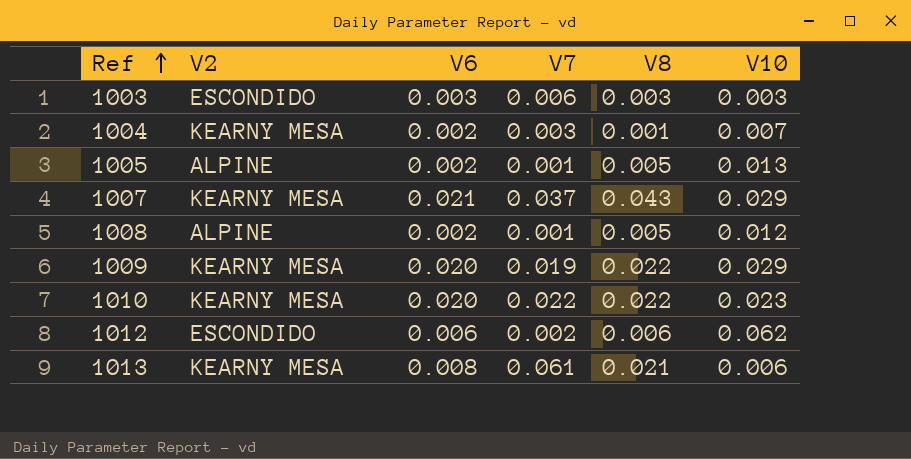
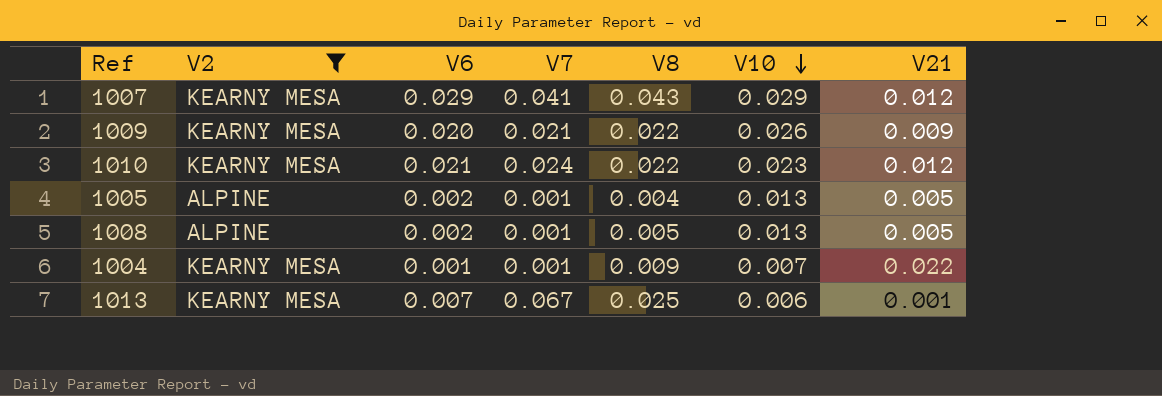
filter: none -> V2 != ESCONDIDO
row order: Ref ascending -> V10 descending
column V21 | position: none -> 7
1007 | V6: 0.021 -> 0.029
1007 | V7: 0.037 -> 0.041
1009 | V7: 0.019 -> 0.021
1009 | V10: 0.029 -> 0.026
1010 | V6: 0.020 -> 0.021
1010 | V7: 0.022 -> 0.024
1005 | V8: 0.005 -> 0.004
1008 | V10: 0.012 -> 0.013
1004 | V6: 0.002 -> 0.001
1004 | V7: 0.003 -> 0.001
1004 | V8: 0.001 -> 0.009
1013 | V6: 0.008 -> 0.007
1013 | V7: 0.061 -> 0.067
1013 | V8: 0.021 -> 0.025

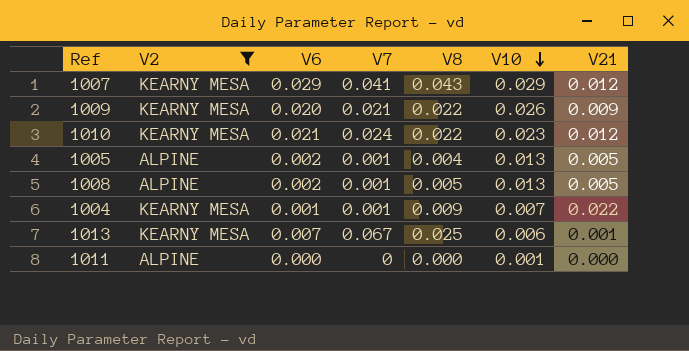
row 1011: none -> ALPINE | 0.000 | 0 | 0.000 | 0.001 | 0.000

